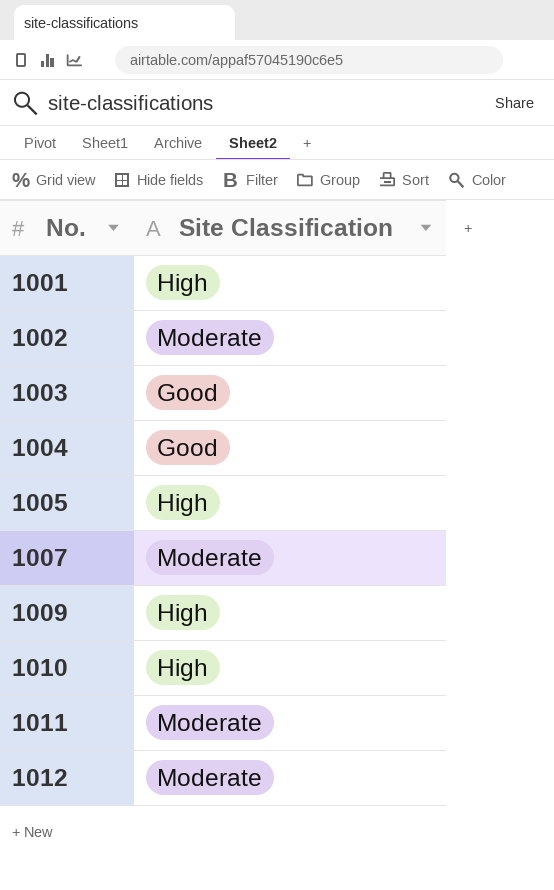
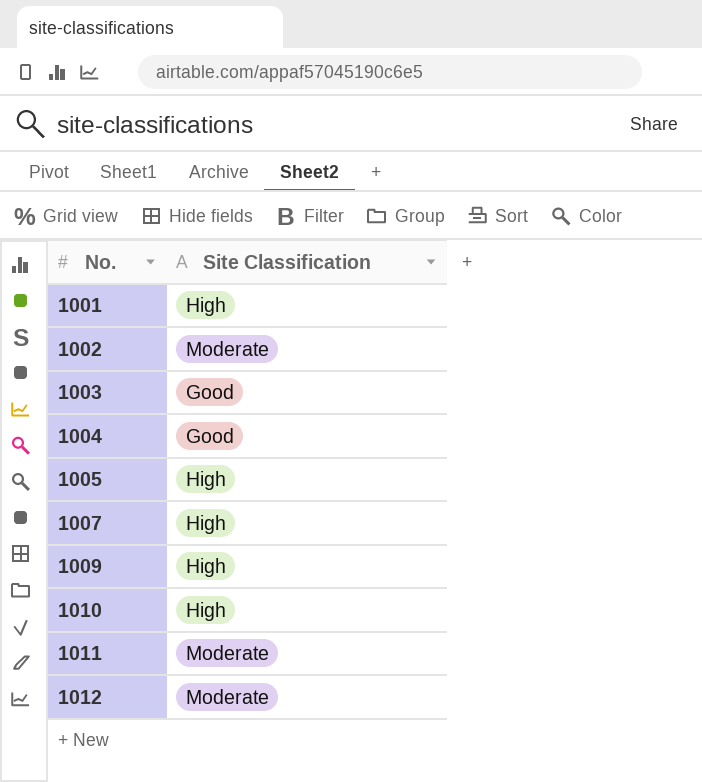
1007 | Site Classification: Moderate -> High

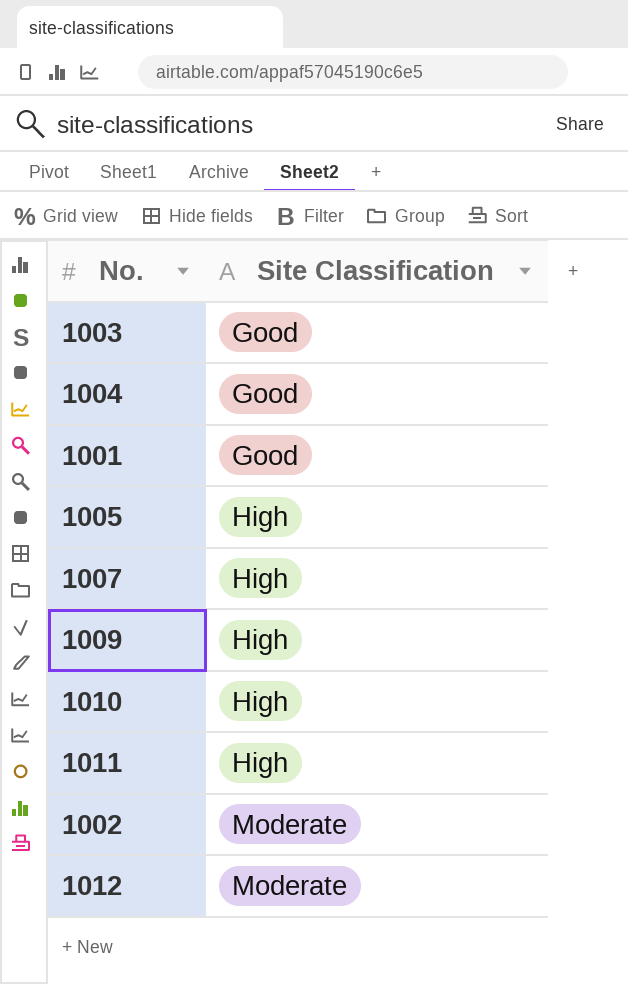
row order: No. ascending -> Site Classification ascending
1001 | Site Classification: High -> Good
1011 | Site Classification: Moderate -> High

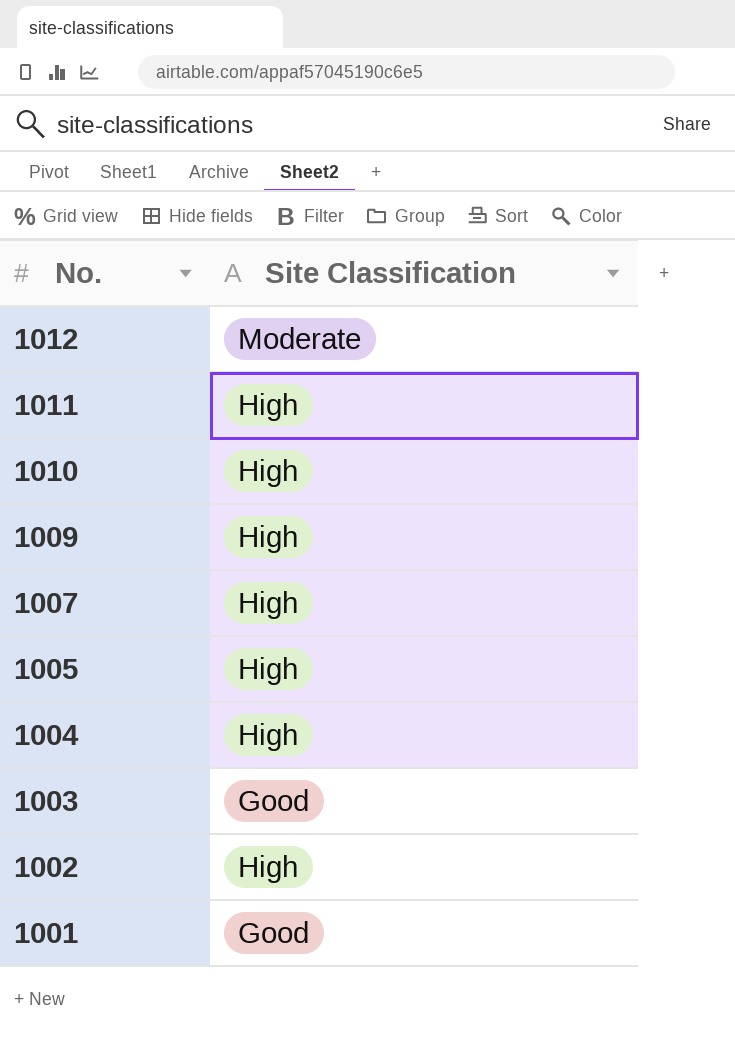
row order: Site Classification ascending -> No. descending
1004 | Site Classification: Good -> High
1002 | Site Classification: Moderate -> High

